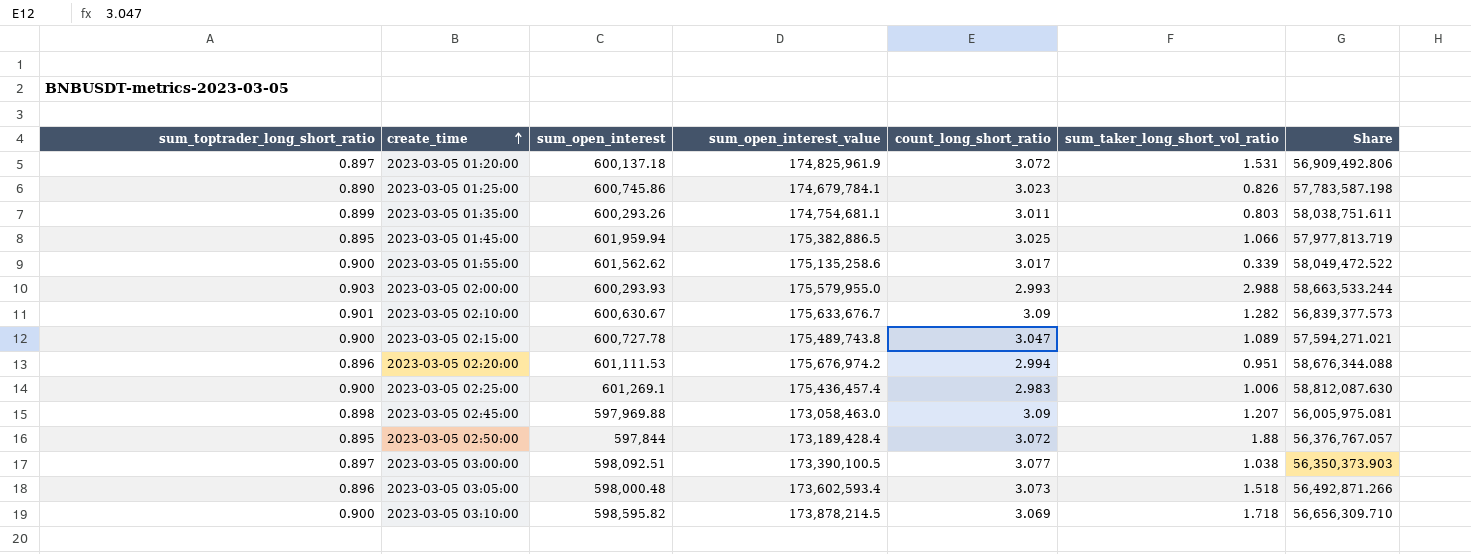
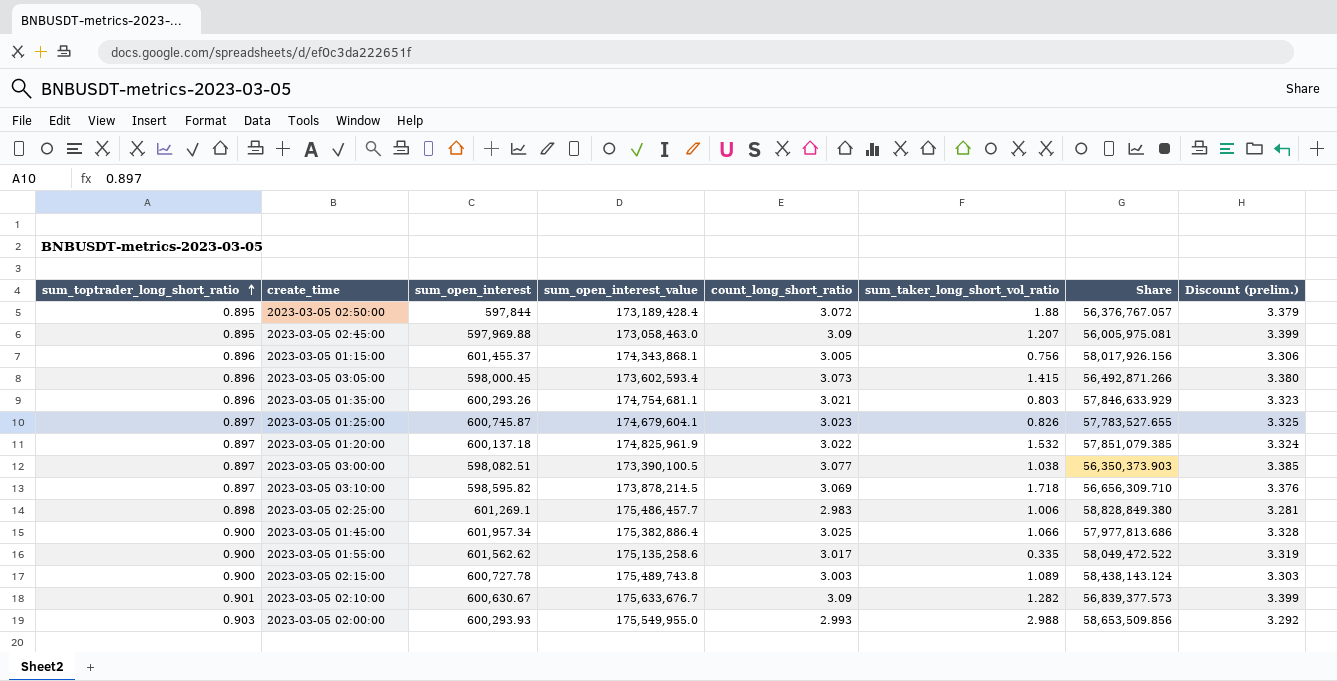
row order: create_time ascending -> sum_toptrader_long_short_ratio ascending
column Discount (prelim.) | formula: none -> [count_long_short_ratio] * 1.1
row 2023-03-05 02:20:00: 0.896 | 601,111.53 | 175,676,974.2 | 2.994 | 0.951 | 58,676,344.088 -> none
2023-03-05 02:45:00 | sum_toptrader_long_short_ratio: 0.898 -> 0.895
row 2023-03-05 01:15:00: none -> 0.896 | 601,455.37 | 174,343,868.1 | 3.005 | 0.756 | 58,017,926.156 | 3.306
2023-03-05 03:05:00 | sum_open_interest: 598,000.48 -> 598,000.45
2023-03-05 03:05:00 | sum_taker_long_short_vol_ratio: 1.518 -> 1.415
2023-03-05 01:35:00 | sum_toptrader_long_short_ratio: 0.899 -> 0.896
2023-03-05 01:35:00 | count_long_short_ratio: 3.011 -> 3.021
2023-03-05 01:35:00 | Share: 58,038,751.611 -> 57,846,633.929
2023-03-05 01:25:00 | sum_toptrader_long_short_ratio: 0.890 -> 0.897
2023-03-05 01:25:00 | sum_open_interest: 600,745.86 -> 600,745.87
2023-03-05 01:25:00 | sum_open_interest_value: 174,679,784.1 -> 174,679,604.1
2023-03-05 01:25:00 | Share: 57,783,587.198 -> 57,783,527.655
2023-03-05 01:20:00 | count_long_short_ratio: 3.072 -> 3.022
2023-03-05 01:20:00 | sum_taker_long_short_vol_ratio: 1.531 -> 1.532
2023-03-05 01:20:00 | Share: 56,909,492.806 -> 57,851,079.385
2023-03-05 03:00:00 | sum_open_interest: 598,092.51 -> 598,082.51
2023-03-05 03:10:00 | sum_toptrader_long_short_ratio: 0.900 -> 0.897
2023-03-05 02:25:00 | sum_toptrader_long_short_ratio: 0.900 -> 0.898
2023-03-05 02:25:00 | sum_open_interest_value: 175,436,457.4 -> 175,486,457.7
2023-03-05 02:25:00 | Share: 58,812,087.630 -> 58,828,849.380
2023-03-05 01:45:00 | sum_toptrader_long_short_ratio: 0.895 -> 0.900
2023-03-05 01:45:00 | sum_open_interest: 601,959.94 -> 601,957.34
2023-03-05 01:45:00 | sum_open_interest_value: 175,382,886.5 -> 175,382,886.4
2023-03-05 01:45:00 | Share: 57,977,813.719 -> 57,977,813.686
2023-03-05 01:55:00 | sum_taker_long_short_vol_ratio: 0.339 -> 0.335
2023-03-05 02:15:00 | count_long_short_ratio: 3.047 -> 3.003
2023-03-05 02:15:00 | Share: 57,594,271.021 -> 58,438,143.124
2023-03-05 02:00:00 | sum_open_interest_value: 175,579,955.0 -> 175,549,955.0
2023-03-05 02:00:00 | Share: 58,663,533.244 -> 58,653,509.856

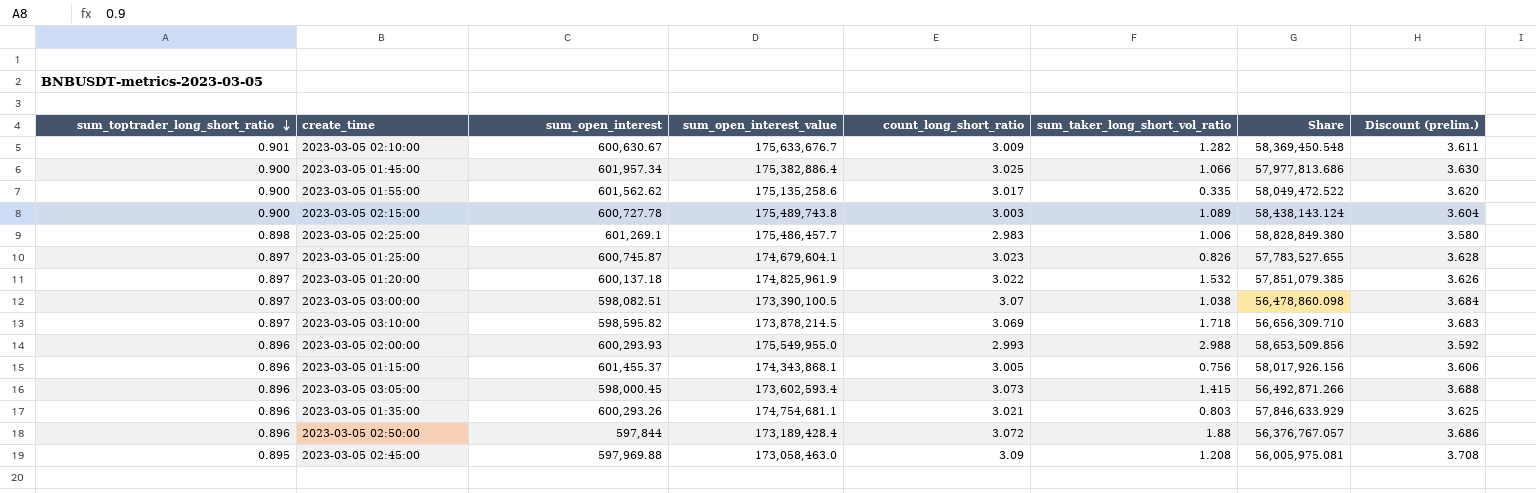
row order: sum_toptrader_long_short_ratio ascending -> sum_toptrader_long_short_ratio descending
column Discount (prelim.) | formula: [count_long_short_ratio] * 1.1 -> [count_long_short_ratio] * 1.2
2023-03-05 02:10:00 | count_long_short_ratio: 3.09 -> 3.009
2023-03-05 02:10:00 | Share: 56,839,377.573 -> 58,369,450.548
2023-03-05 03:00:00 | count_long_short_ratio: 3.077 -> 3.07
2023-03-05 03:00:00 | Share: 56,350,373.903 -> 56,478,860.098
2023-03-05 02:00:00 | sum_toptrader_long_short_ratio: 0.903 -> 0.896
2023-03-05 02:50:00 | sum_toptrader_long_short_ratio: 0.895 -> 0.896
2023-03-05 02:45:00 | sum_taker_long_short_vol_ratio: 1.207 -> 1.208

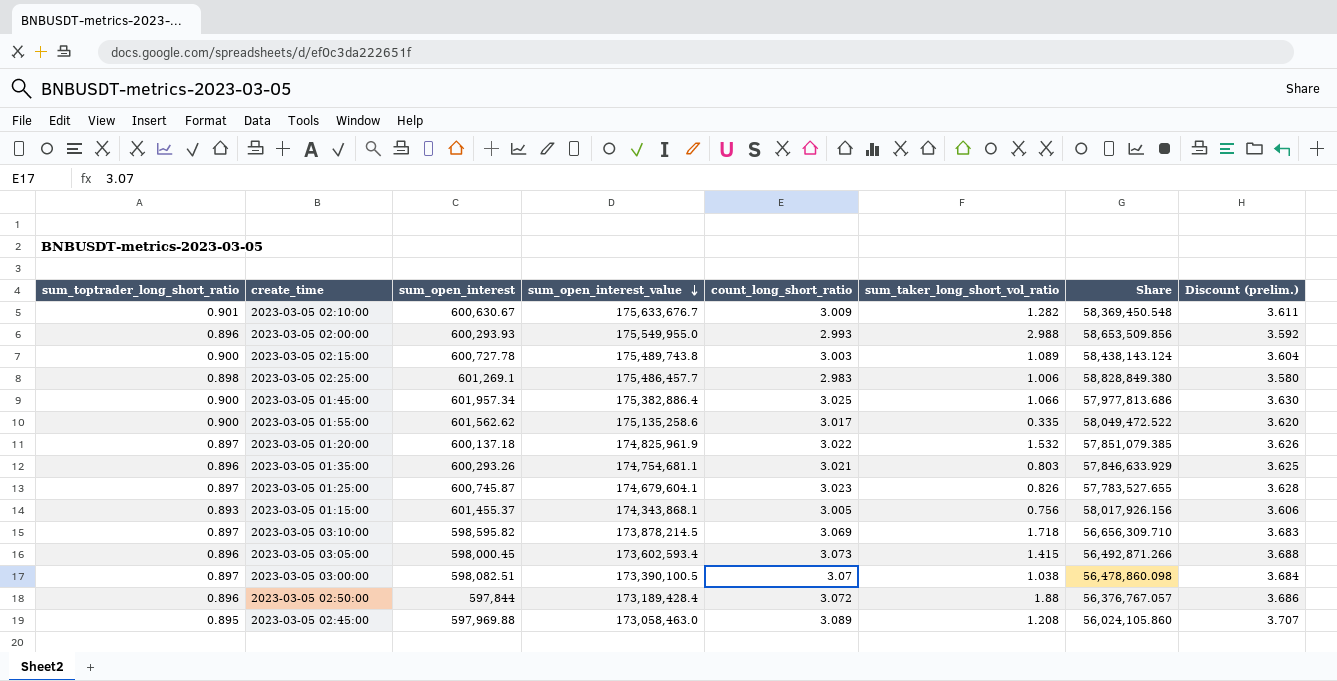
row order: sum_toptrader_long_short_ratio descending -> sum_open_interest_value descending
2023-03-05 01:15:00 | sum_toptrader_long_short_ratio: 0.896 -> 0.893
2023-03-05 02:45:00 | count_long_short_ratio: 3.09 -> 3.089
2023-03-05 02:45:00 | Share: 56,005,975.081 -> 56,024,105.860
2023-03-05 02:45:00 | Discount (prelim.): 3.708 -> 3.707

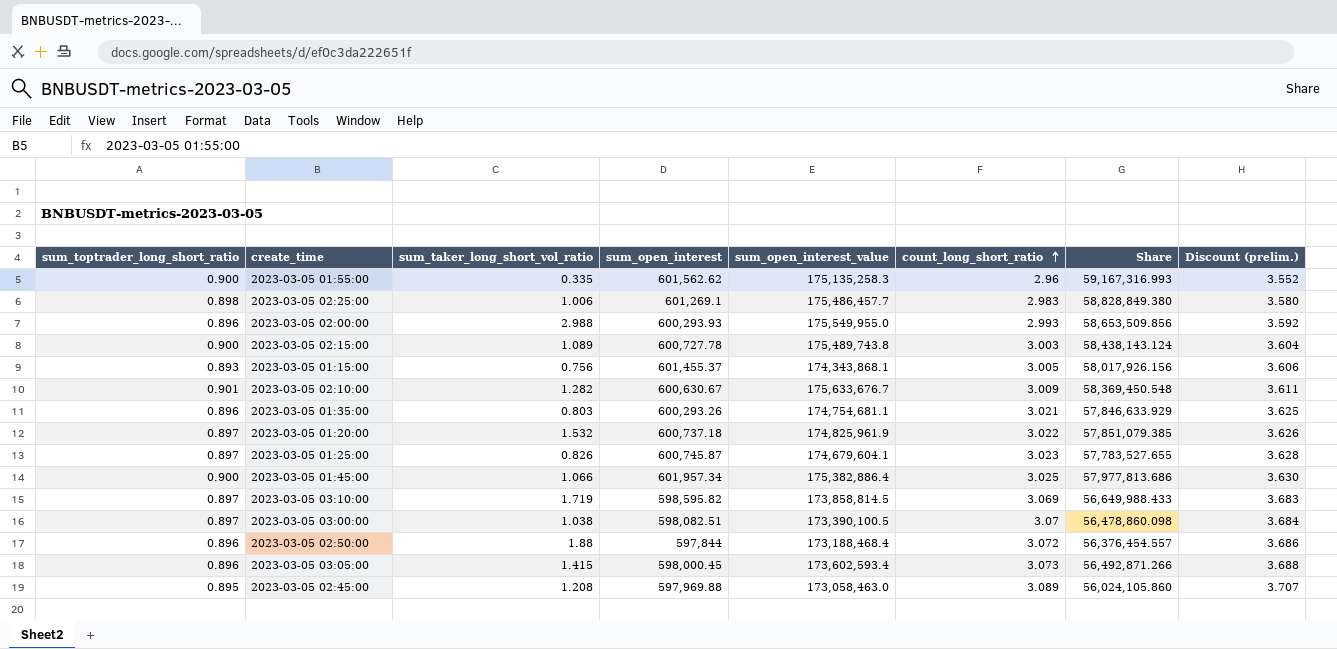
row order: sum_open_interest_value descending -> count_long_short_ratio ascending
column sum_taker_long_short_vol_ratio | position: 6 -> 3
2023-03-05 01:55:00 | sum_open_interest_value: 175,135,258.6 -> 175,135,258.3
2023-03-05 01:55:00 | count_long_short_ratio: 3.017 -> 2.96
2023-03-05 01:55:00 | Share: 58,049,472.522 -> 59,167,316.993
2023-03-05 01:55:00 | Discount (prelim.): 3.620 -> 3.552
2023-03-05 01:20:00 | sum_open_interest: 600,137.18 -> 600,737.18
2023-03-05 03:10:00 | sum_taker_long_short_vol_ratio: 1.718 -> 1.719
2023-03-05 03:10:00 | sum_open_interest_value: 173,878,214.5 -> 173,858,814.5
2023-03-05 03:10:00 | Share: 56,656,309.710 -> 56,649,988.433
2023-03-05 02:50:00 | sum_open_interest_value: 173,189,428.4 -> 173,188,468.4
2023-03-05 02:50:00 | Share: 56,376,767.057 -> 56,376,454.557

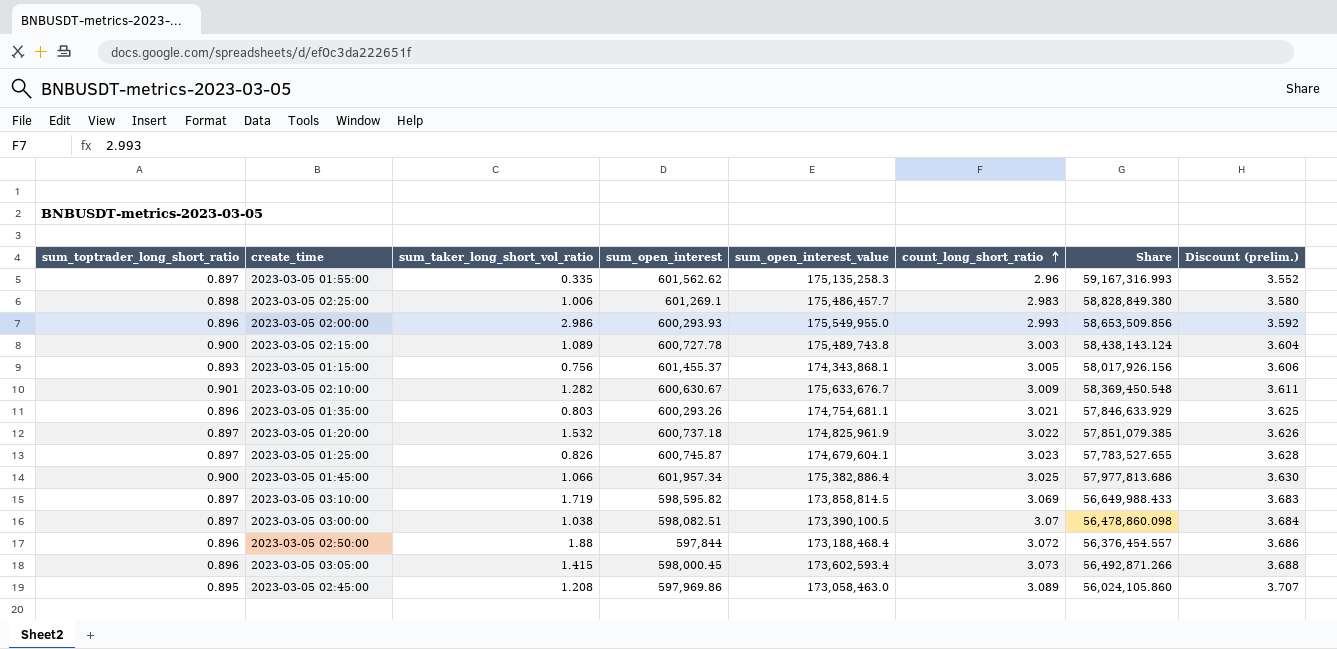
2023-03-05 01:55:00 | sum_toptrader_long_short_ratio: 0.900 -> 0.897
2023-03-05 02:00:00 | sum_taker_long_short_vol_ratio: 2.988 -> 2.986
2023-03-05 02:45:00 | sum_open_interest: 597,969.88 -> 597,969.86

